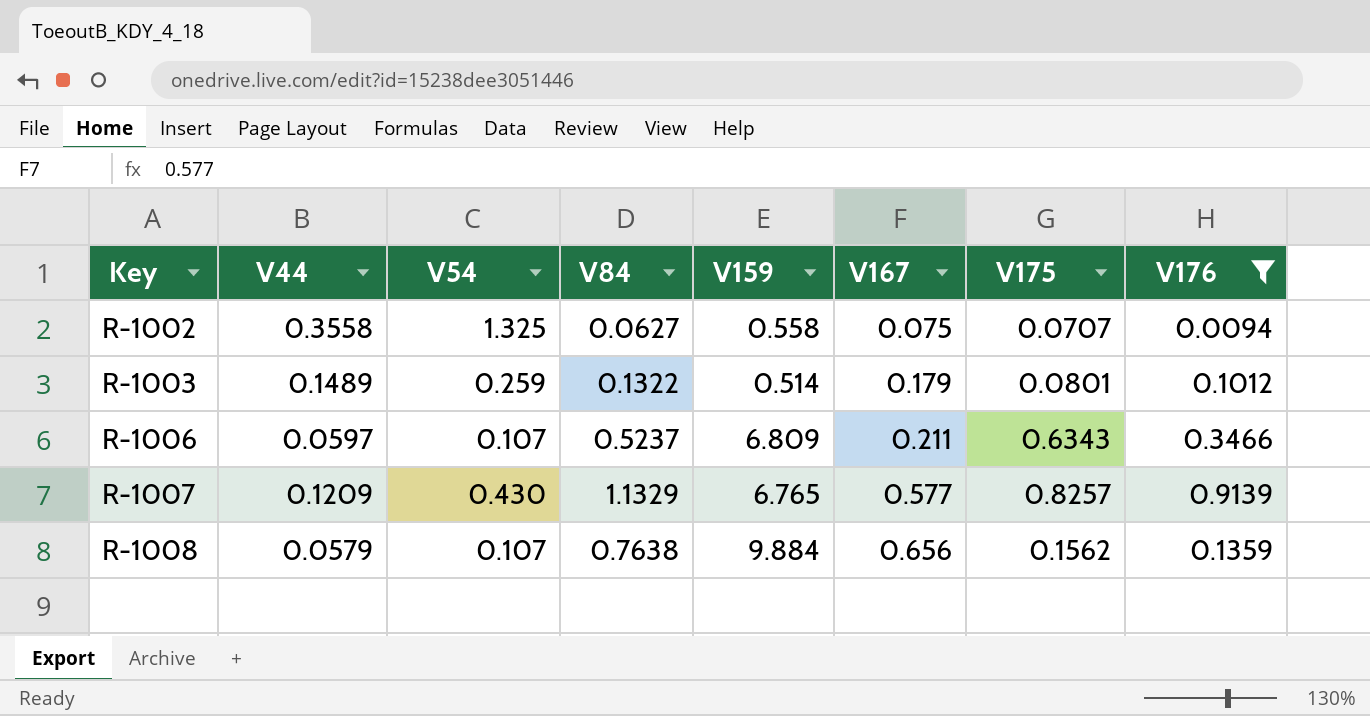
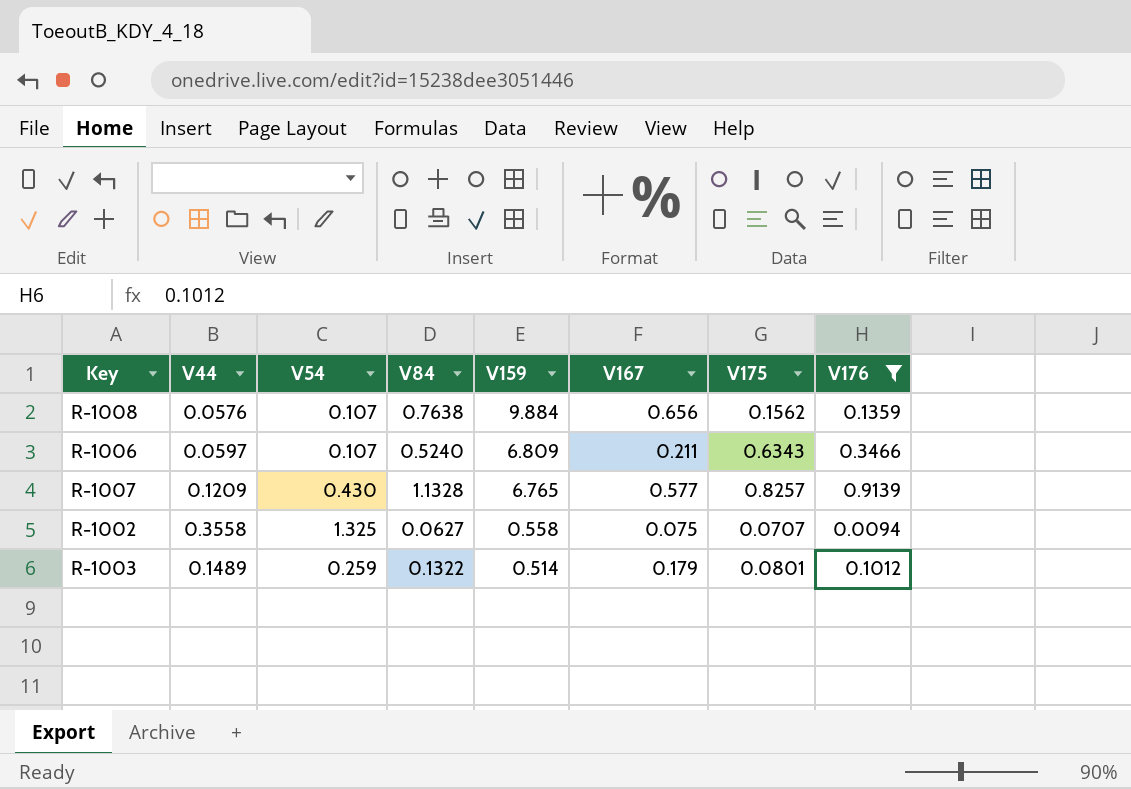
row order: Key ascending -> V159 descending
R-1008 | V44: 0.0579 -> 0.0576
R-1006 | V84: 0.5237 -> 0.5240
R-1007 | V84: 1.1329 -> 1.1328

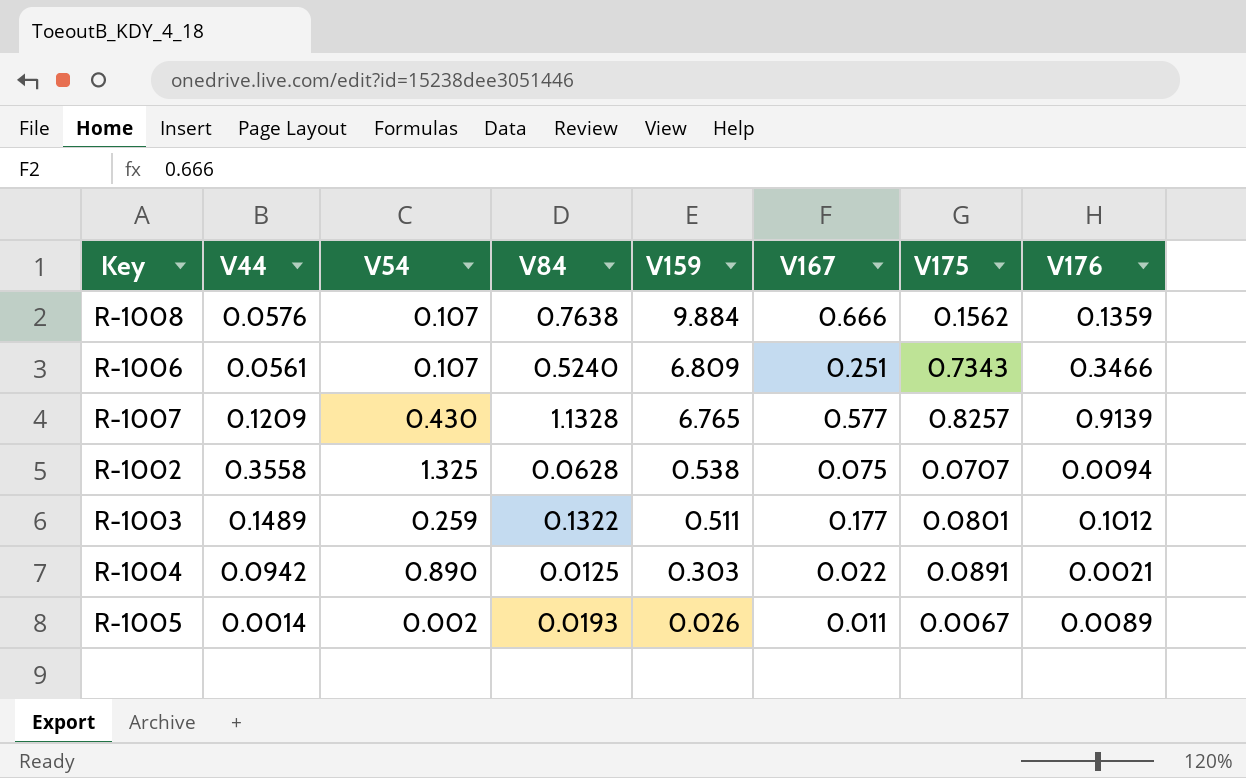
filter: V176 >= 0.0094 -> none
R-1008 | V167: 0.656 -> 0.666
R-1006 | V44: 0.0597 -> 0.0561
R-1006 | V167: 0.211 -> 0.251
R-1006 | V175: 0.6343 -> 0.7343
R-1002 | V84: 0.0627 -> 0.0628
R-1002 | V159: 0.558 -> 0.538
R-1003 | V159: 0.514 -> 0.511
R-1003 | V167: 0.179 -> 0.177

